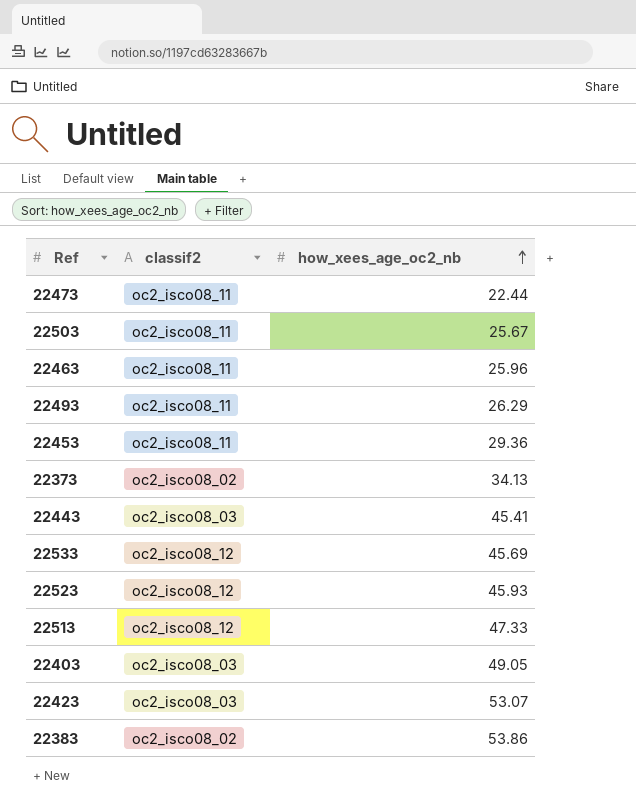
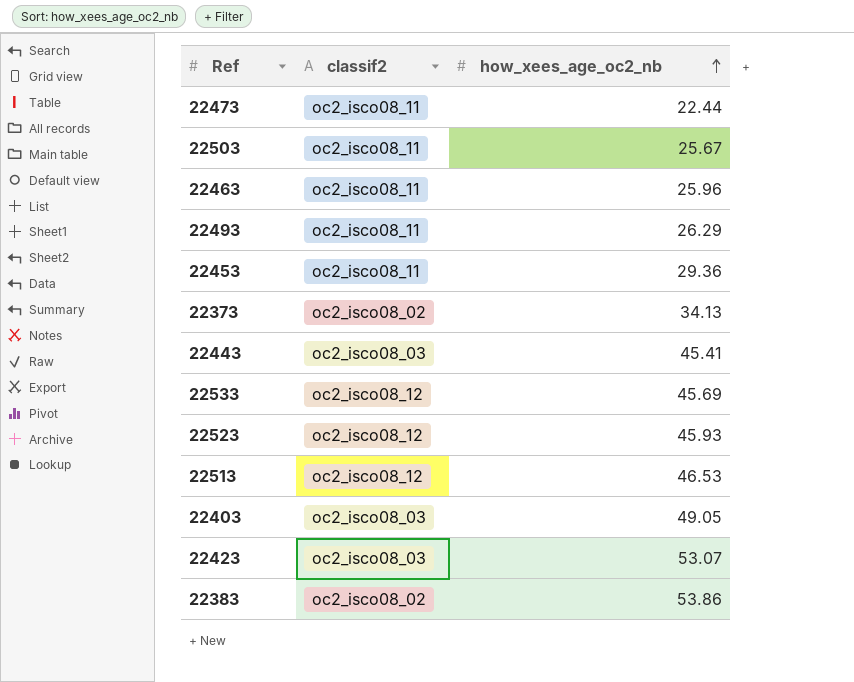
22513 | how_xees_age_oc2_nb: 47.33 -> 46.53

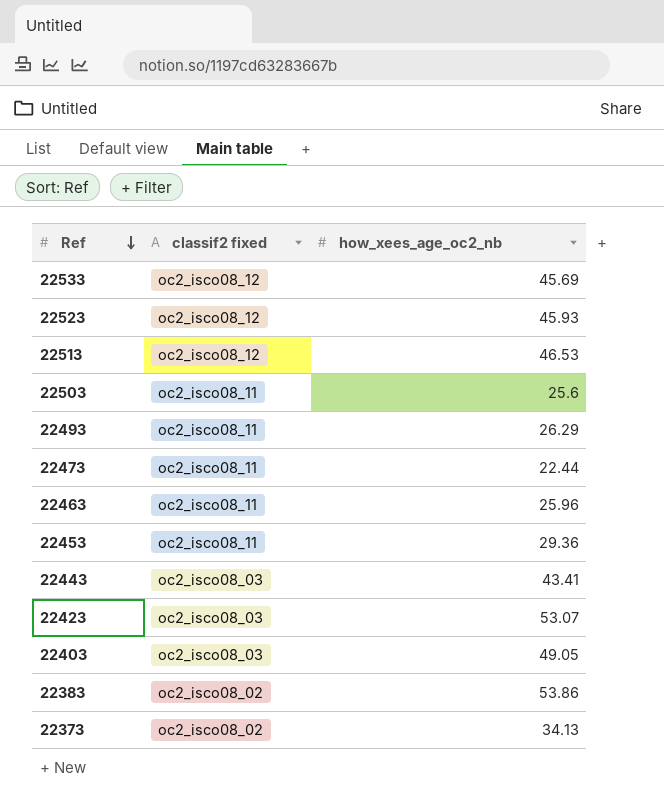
row order: how_xees_age_oc2_nb ascending -> Ref descending
column name: classif2 -> classif2 fixed
22503 | how_xees_age_oc2_nb: 25.67 -> 25.6
22443 | how_xees_age_oc2_nb: 45.41 -> 43.41

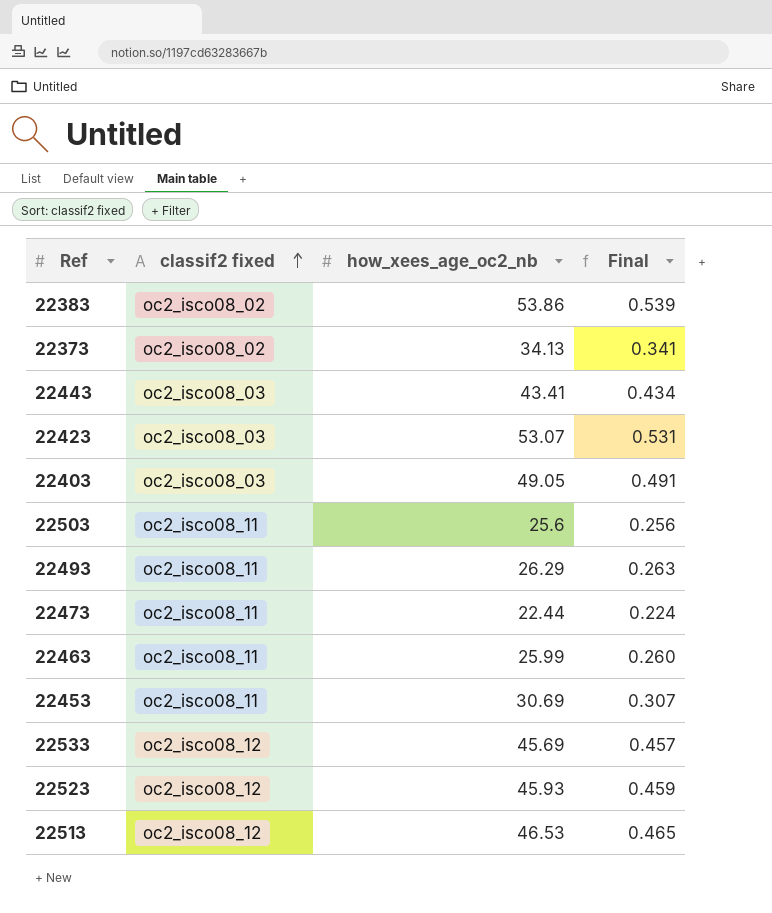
row order: Ref descending -> classif2 fixed ascending
column Final | formula: none -> [how_xees_age_oc2_nb] * 0.01
22463 | how_xees_age_oc2_nb: 25.96 -> 25.99
22453 | how_xees_age_oc2_nb: 29.36 -> 30.69

